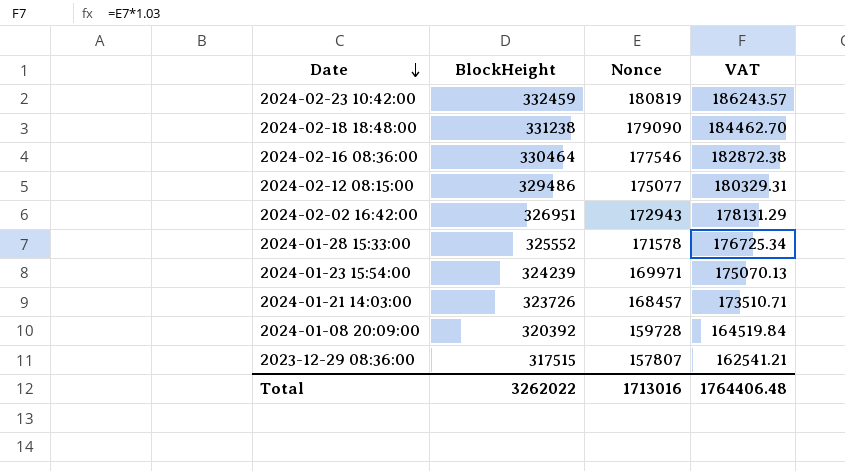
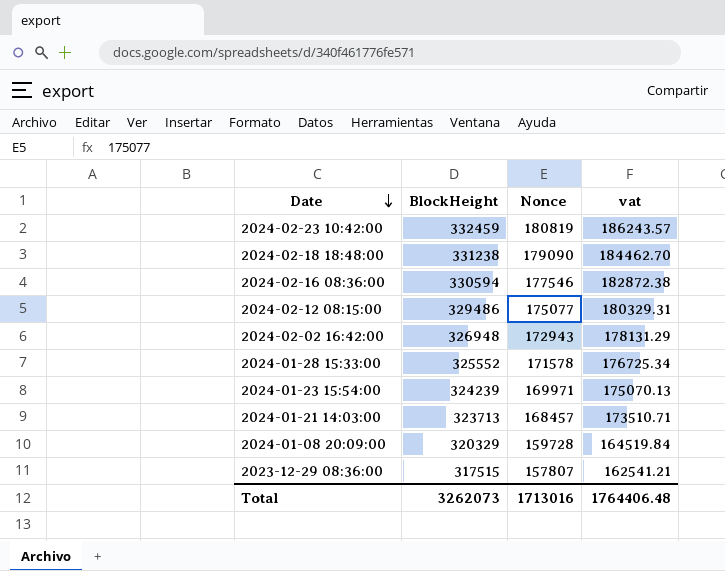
column name: VAT -> vat
2024-02-16 08:36:00 | BlockHeight: 330464 -> 330594
2024-02-02 16:42:00 | BlockHeight: 326951 -> 326948
2024-01-21 14:03:00 | BlockHeight: 323726 -> 323713
2024-01-08 20:09:00 | BlockHeight: 320392 -> 320329
Total | BlockHeight: 3262022 -> 3262073

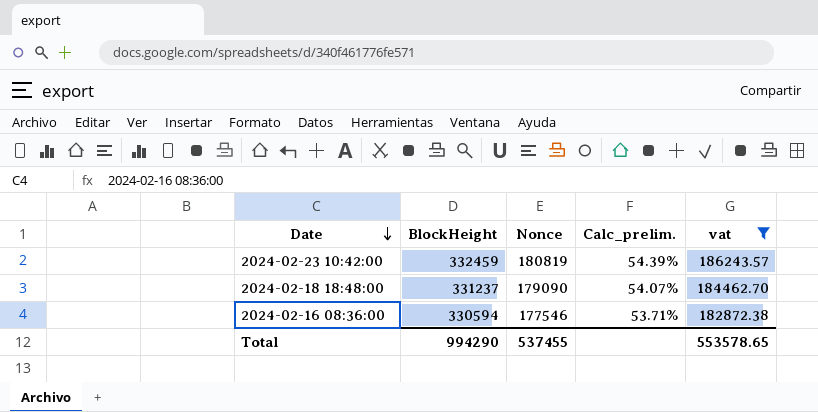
filter: none -> vat >= 182872.38
column Calc_prelim. | formula: none -> [Nonce] / [BlockHeight]
2024-02-18 18:48:00 | BlockHeight: 331238 -> 331237
Total | BlockHeight: 3262073 -> 994290
Total | Nonce: 1713016 -> 537455
Total | vat: 1764406.48 -> 553578.65

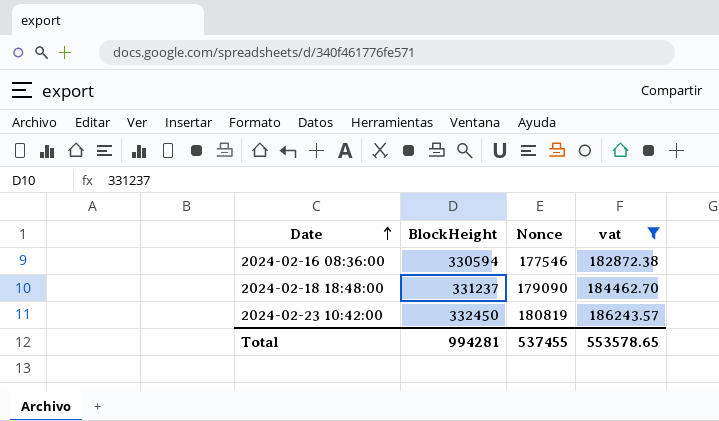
row order: Date descending -> Date ascending
column Calc_prelim. | formula: [Nonce] / [BlockHeight] -> none
2024-02-23 10:42:00 | BlockHeight: 332459 -> 332450
Total | BlockHeight: 994290 -> 994281

